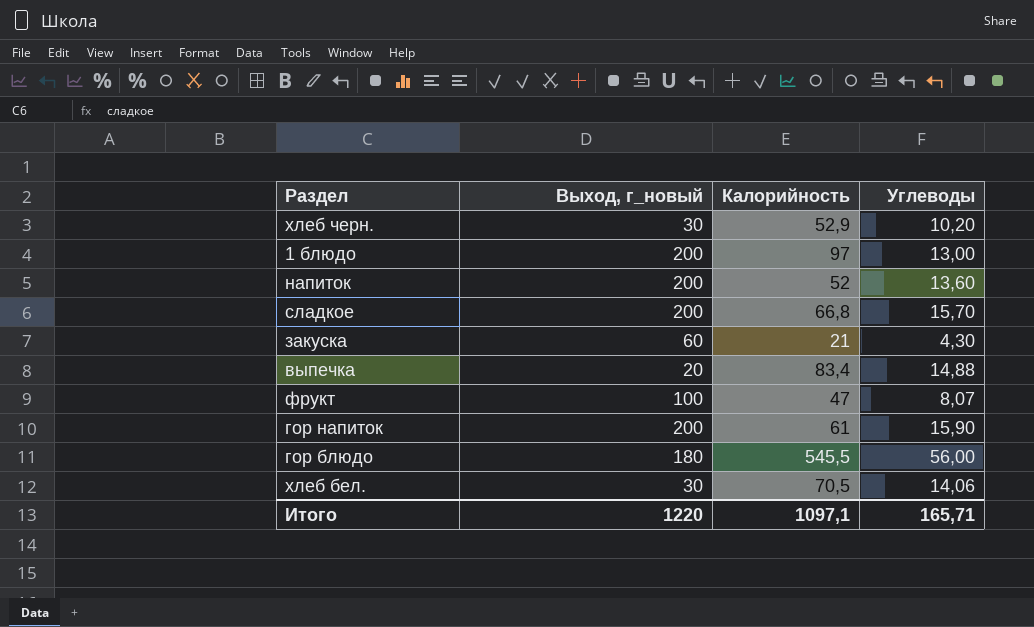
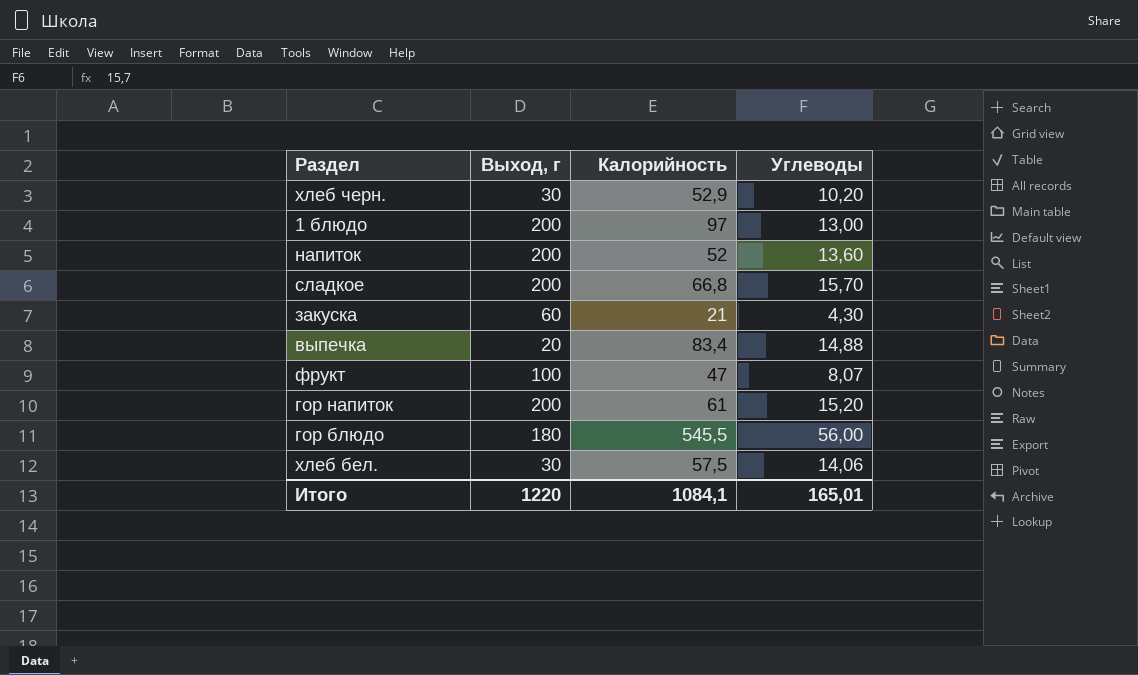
column name: Выход, г_новый -> Выход, г
гор напиток | Углеводы: 15,90 -> 15,20
хлеб бел. | Калорийность: 70,5 -> 57,5
Итого | Калорийность: 1097,1 -> 1084,1
Итого | Углеводы: 165,71 -> 165,01

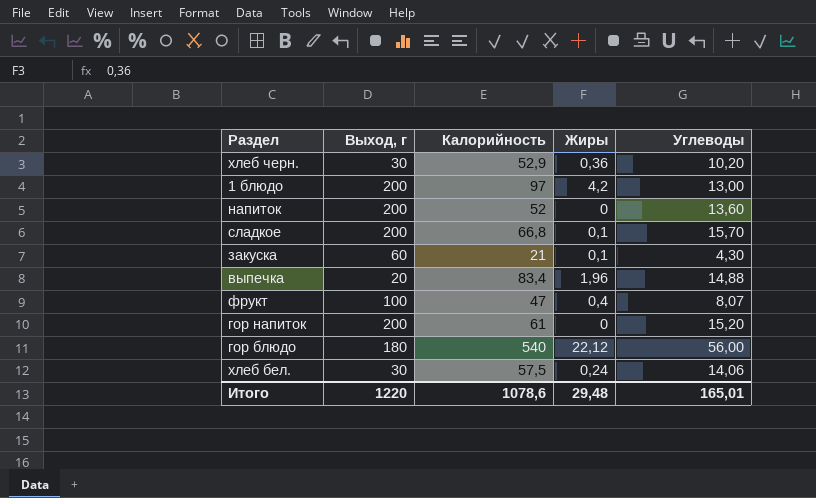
column Жиры | position: none -> 4
гор блюдо | Калорийность: 545,5 -> 540
Итого | Калорийность: 1084,1 -> 1078,6

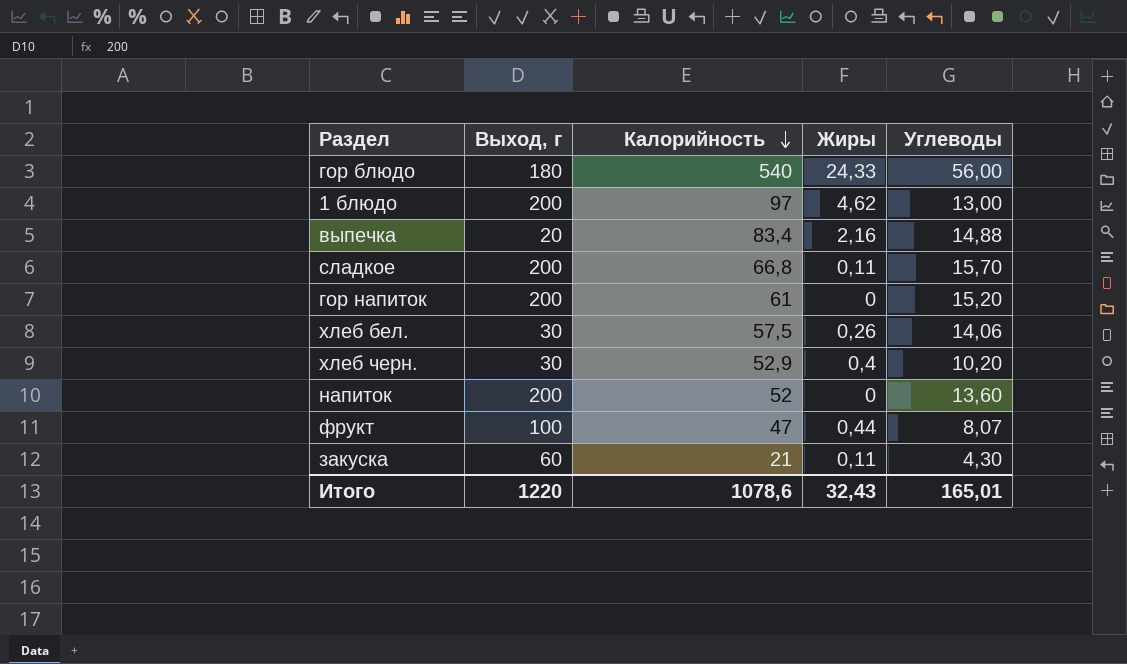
row order: none -> Калорийность descending
гор блюдо | Жиры: 22,12 -> 24,33
1 блюдо | Жиры: 4,2 -> 4,62
выпечка | Жиры: 1,96 -> 2,16
сладкое | Жиры: 0,1 -> 0,11
хлеб бел. | Жиры: 0,24 -> 0,26
хлеб черн. | Жиры: 0,36 -> 0,4
фрукт | Жиры: 0,4 -> 0,44
закуска | Жиры: 0,1 -> 0,11
Итого | Жиры: 29,48 -> 32,43

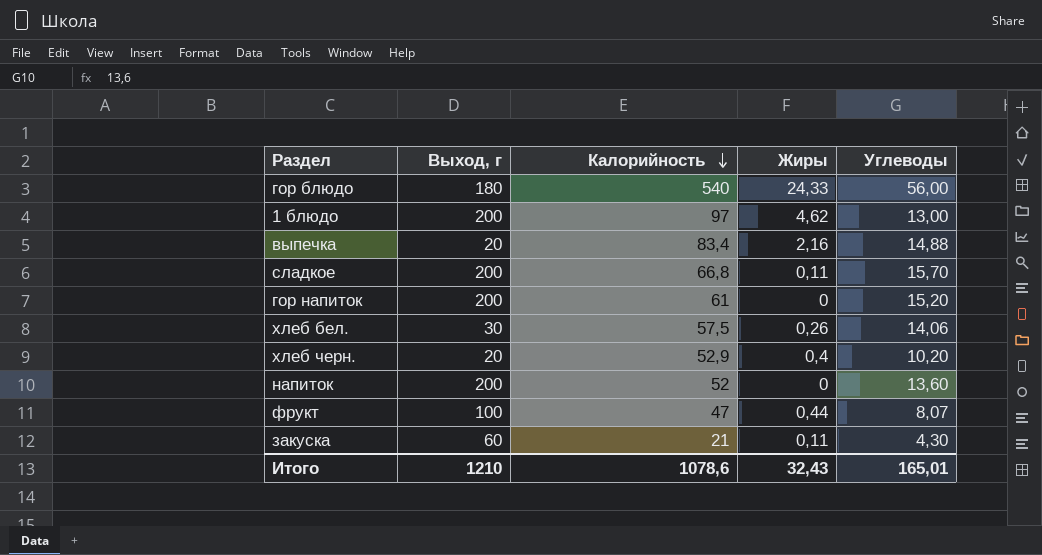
хлеб черн. | Выход, г: 30 -> 20
Итого | Выход, г: 1220 -> 1210

